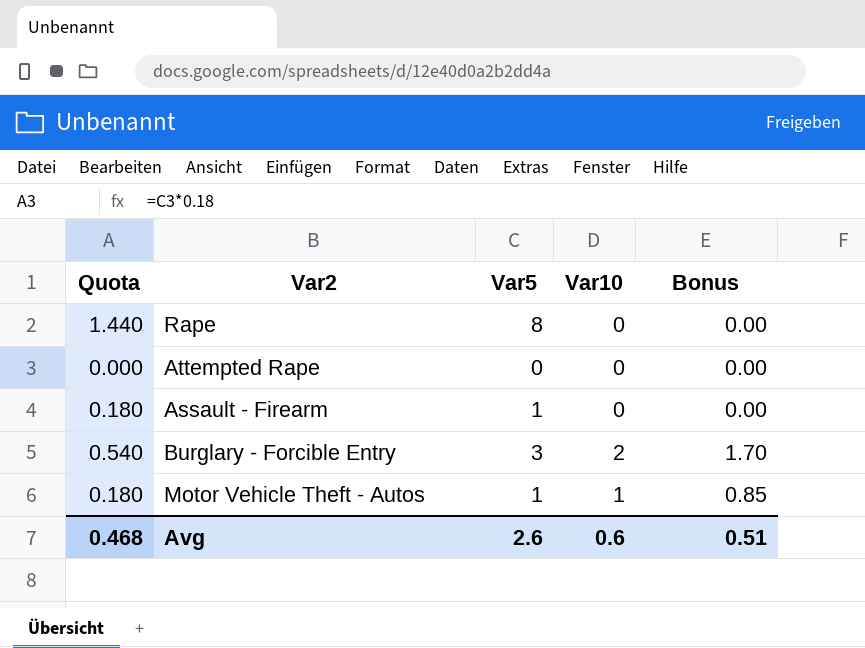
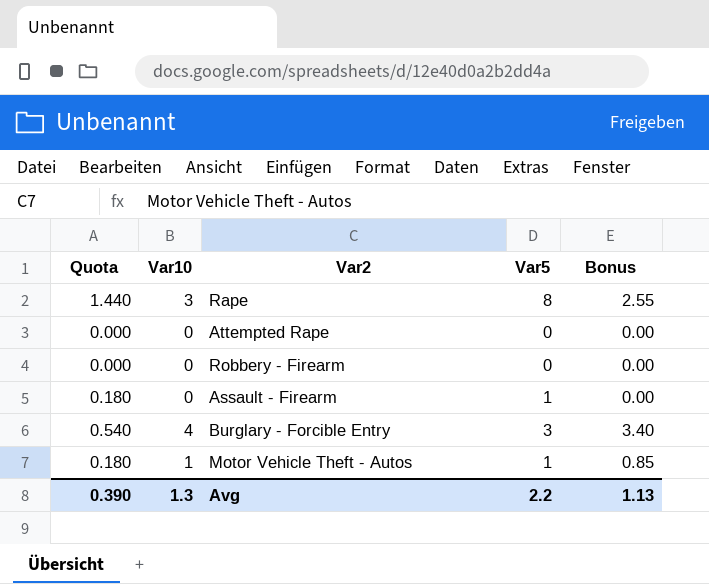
column Var10 | position: 4 -> 2
Rape | Var10: 0 -> 3
Rape | Bonus: 0.00 -> 2.55
row Robbery - Firearm: none -> 0.000 | 0 | 0 | 0.00
Burglary - Forcible Entry | Var10: 2 -> 4
Burglary - Forcible Entry | Bonus: 1.70 -> 3.40
Avg | Quota: 0.468 -> 0.390
Avg | Var10: 0.6 -> 1.3
Avg | Var5: 2.6 -> 2.2
Avg | Bonus: 0.51 -> 1.13

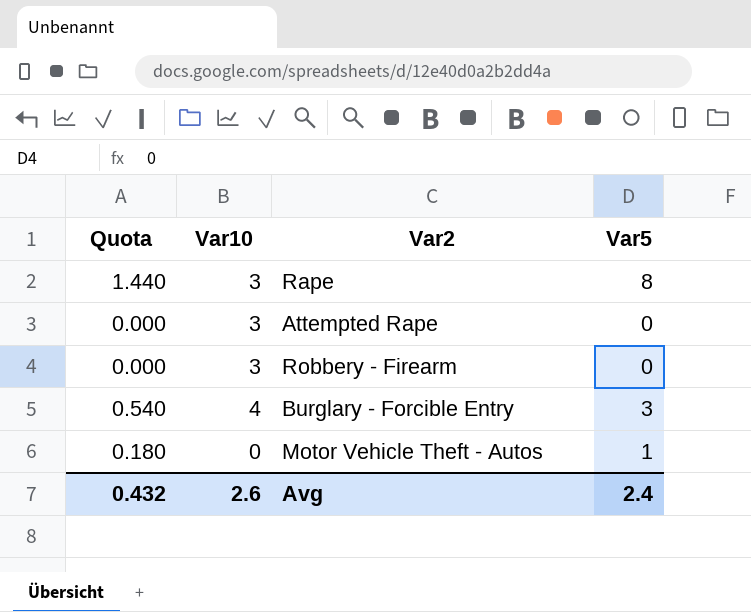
column Bonus | formula: [Var10] * 0.85 -> none
row Assault - Firearm: 0.180 | 0 | 1 | 0.00 -> none
Attempted Rape | Var10: 0 -> 3
Robbery - Firearm | Var10: 0 -> 3
Motor Vehicle Theft - Autos | Var10: 1 -> 0
Avg | Quota: 0.390 -> 0.432
Avg | Var10: 1.3 -> 2.6
Avg | Var5: 2.2 -> 2.4

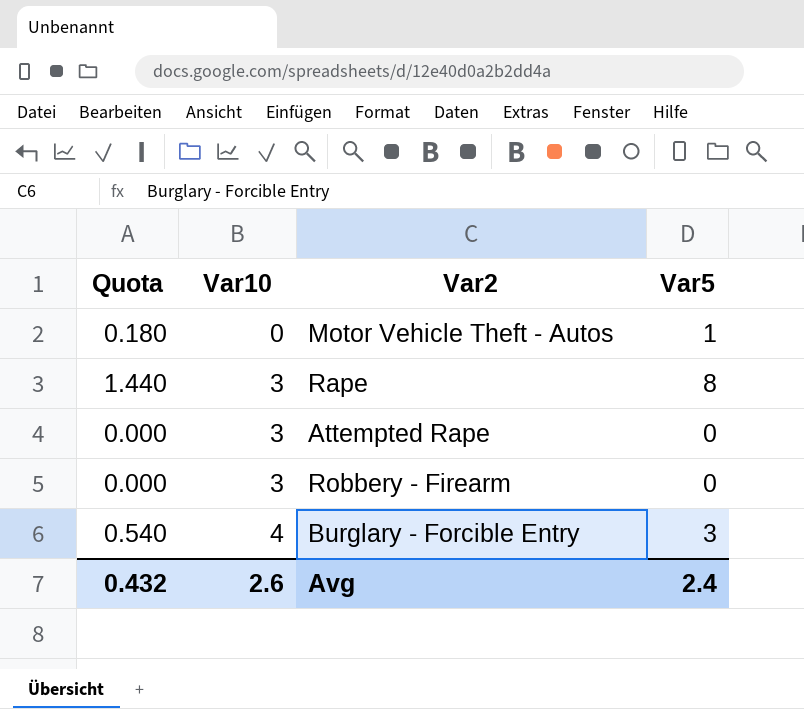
row order: none -> Var10 ascending

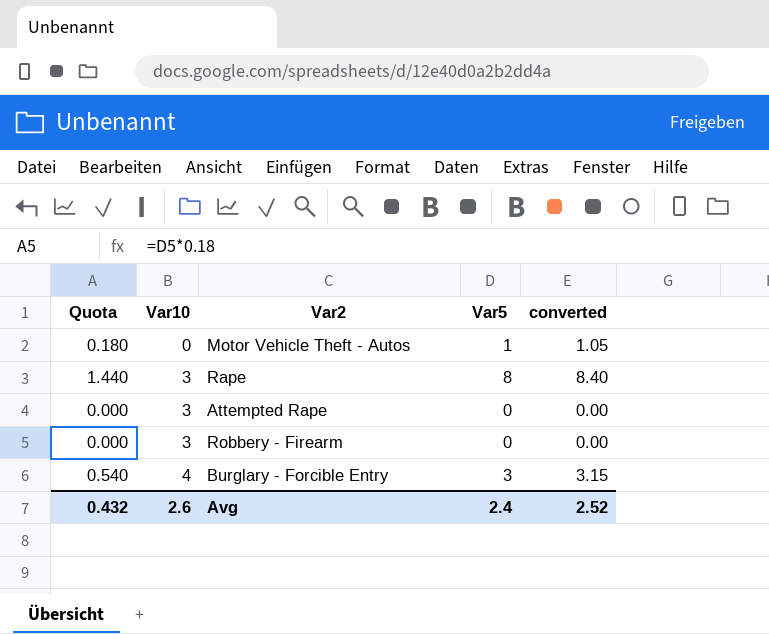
column converted | formula: none -> [Var5] * 1.05

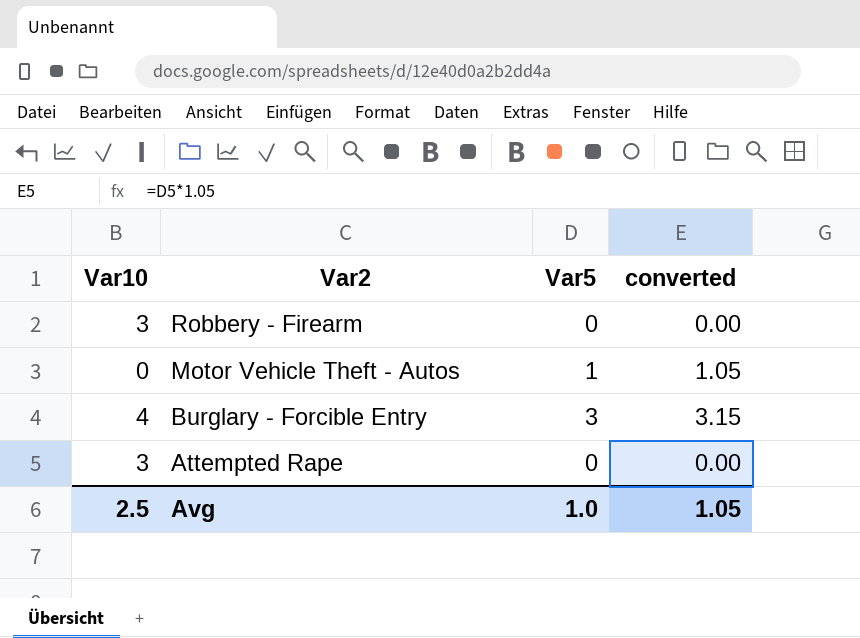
row order: Var10 ascending -> Var2 descending
column Quota | formula: [Var5] * 0.18 -> none
row Rape: 1.440 | 3 | 8 | 8.40 -> none
Avg | Var10: 2.6 -> 2.5
Avg | Var5: 2.4 -> 1.0
Avg | converted: 2.52 -> 1.05

